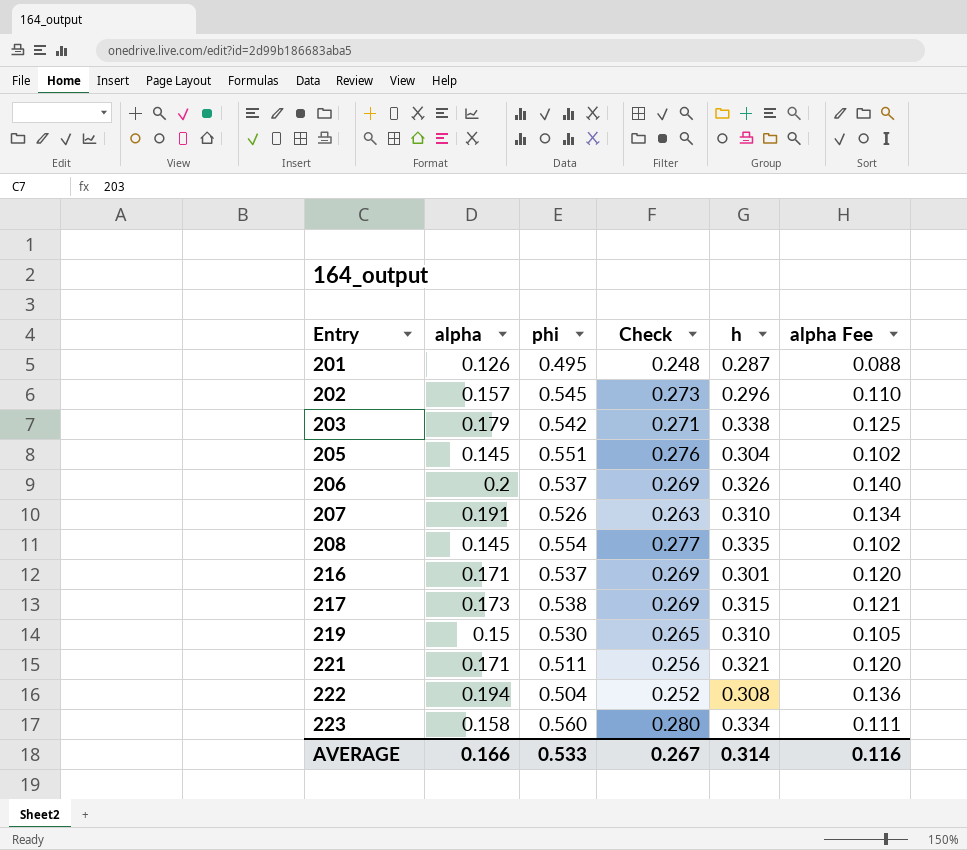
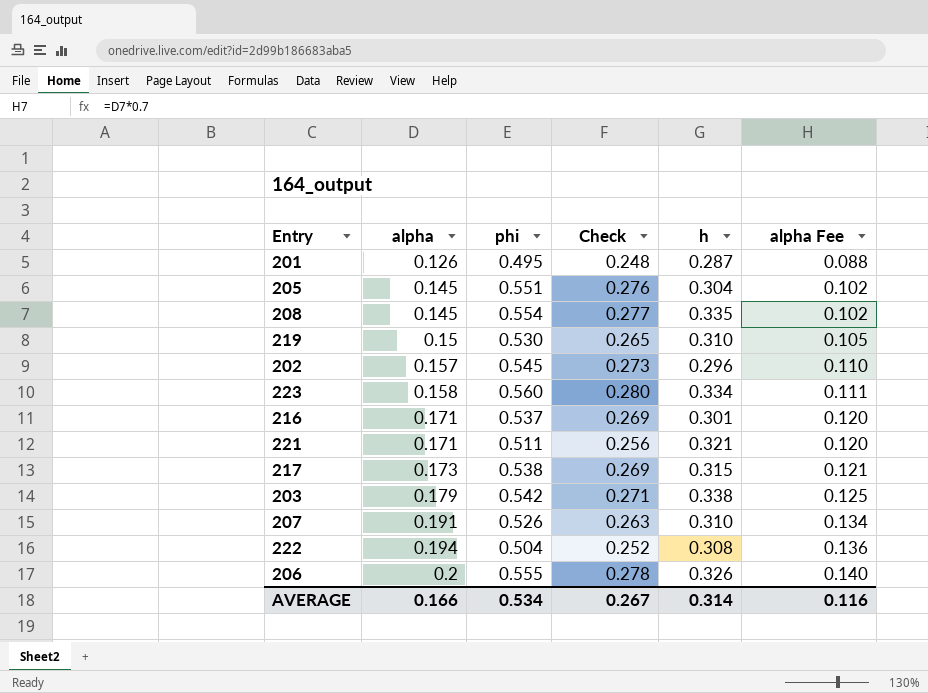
row order: Entry ascending -> alpha ascending
206 | phi: 0.537 -> 0.555
206 | Check: 0.269 -> 0.278
AVERAGE | phi: 0.533 -> 0.534

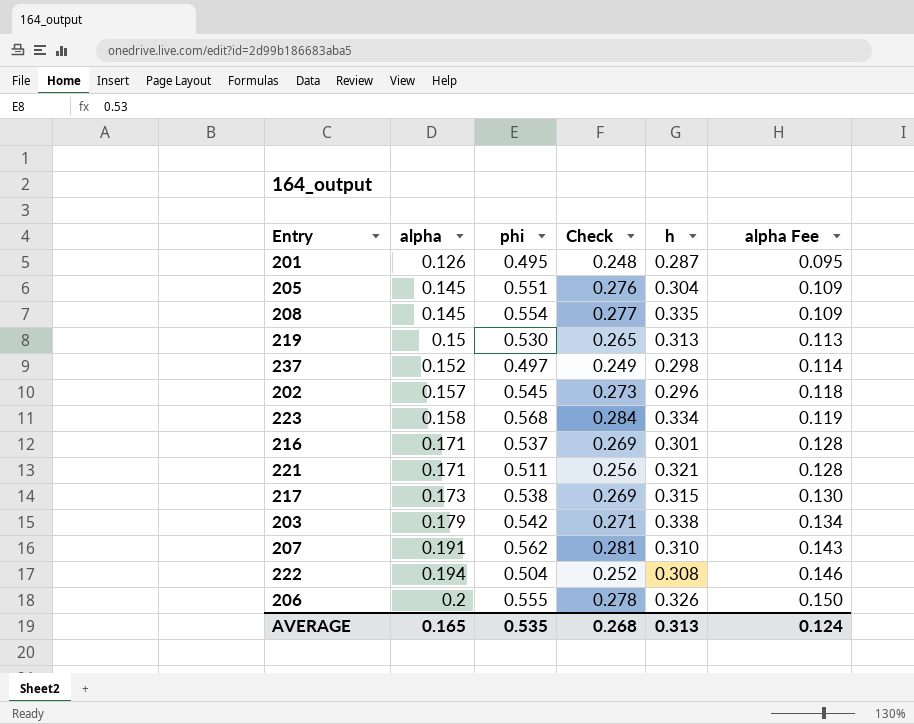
column alpha Fee | formula: [alpha] * 0.7 -> [alpha] * 0.75
219 | h: 0.310 -> 0.313
row 237: none -> 0.152 | 0.497 | 0.249 | 0.298 | 0.114
223 | phi: 0.560 -> 0.568
223 | Check: 0.280 -> 0.284
207 | phi: 0.526 -> 0.562
207 | Check: 0.263 -> 0.281
AVERAGE | alpha: 0.166 -> 0.165
AVERAGE | phi: 0.534 -> 0.535
AVERAGE | Check: 0.267 -> 0.268
AVERAGE | h: 0.314 -> 0.313
AVERAGE | alpha Fee: 0.116 -> 0.124

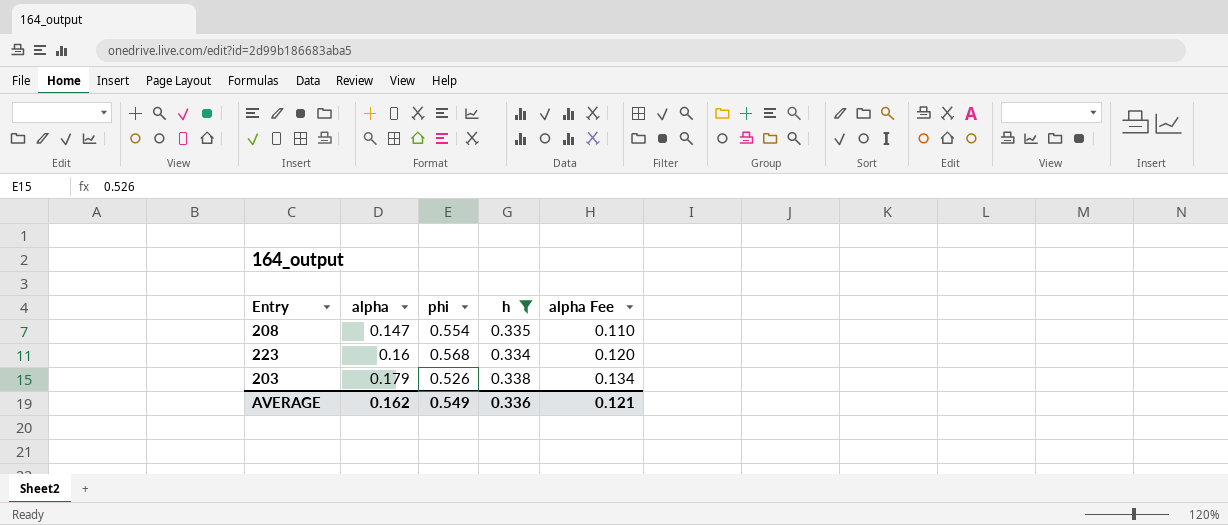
filter: none -> h >= 0.334
column Check | formula: [phi] * 0.5 -> none
208 | alpha: 0.145 -> 0.147
208 | alpha Fee: 0.109 -> 0.110
223 | alpha: 0.158 -> 0.16
223 | alpha Fee: 0.119 -> 0.120
203 | phi: 0.542 -> 0.526
AVERAGE | alpha: 0.165 -> 0.162
AVERAGE | phi: 0.535 -> 0.549
AVERAGE | h: 0.313 -> 0.336
AVERAGE | alpha Fee: 0.124 -> 0.121

